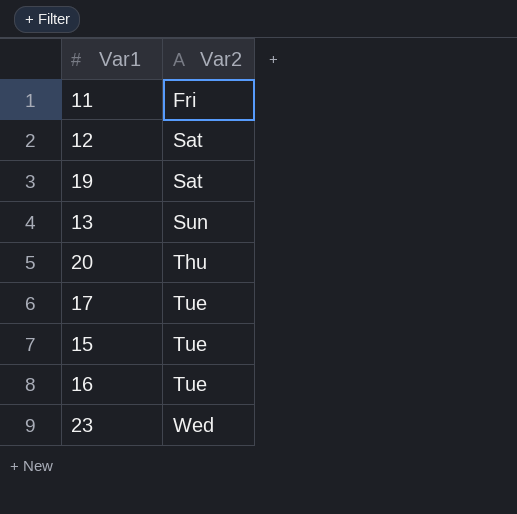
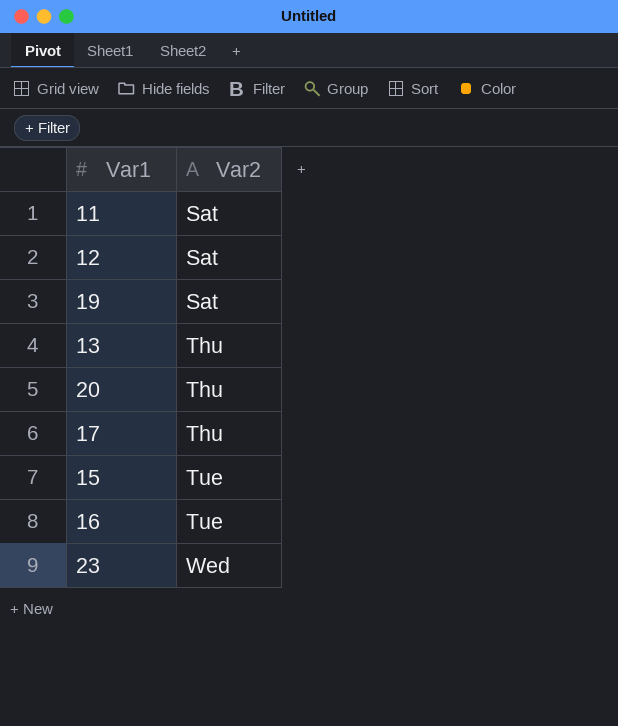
11 | Var2: Fri -> Sat
13 | Var2: Sun -> Thu
17 | Var2: Tue -> Thu

